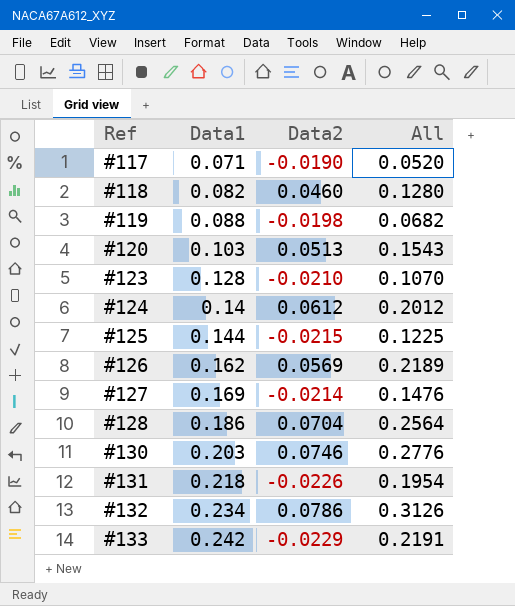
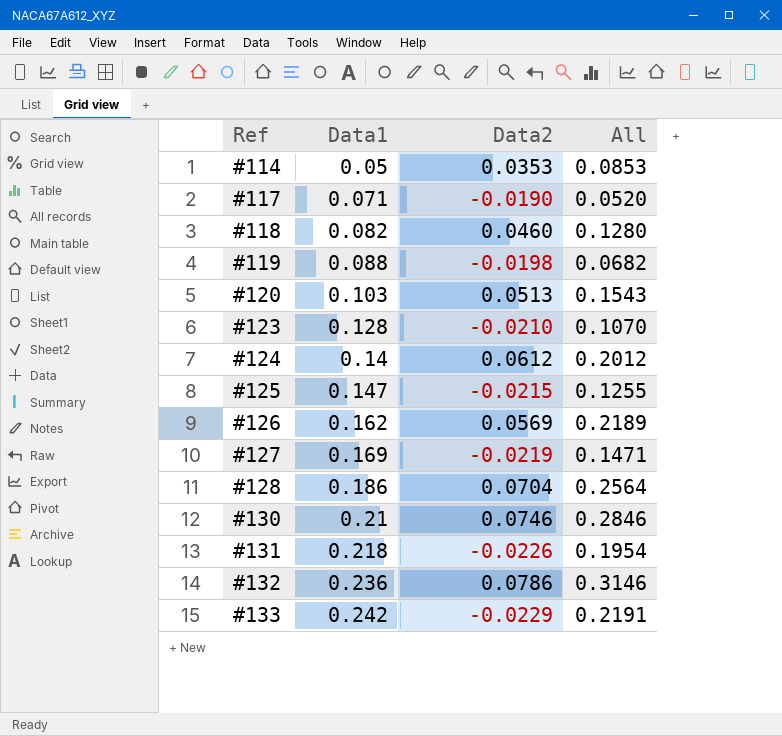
row #114: none -> 0.05 | 0.0353 | 0.0853
#125 | Data1: 0.144 -> 0.147
#125 | All: 0.1225 -> 0.1255
#127 | Data2: -0.0214 -> -0.0219
#127 | All: 0.1476 -> 0.1471
#130 | Data1: 0.203 -> 0.21
#130 | All: 0.2776 -> 0.2846
#132 | Data1: 0.234 -> 0.236
#132 | All: 0.3126 -> 0.3146

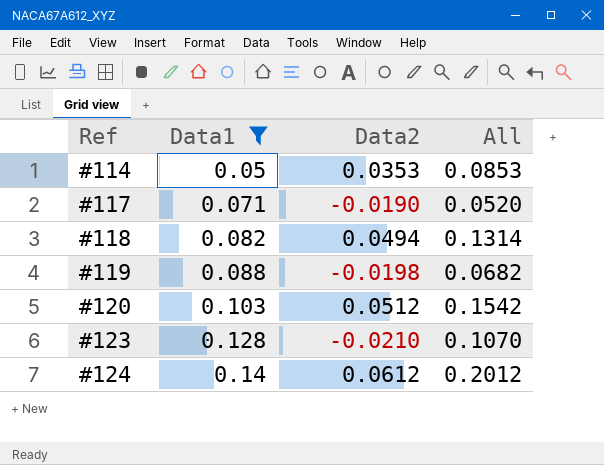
filter: none -> Data1 <= 0.14
#118 | Data2: 0.0460 -> 0.0494
#118 | All: 0.1280 -> 0.1314
#120 | Data2: 0.0513 -> 0.0512
#120 | All: 0.1543 -> 0.1542

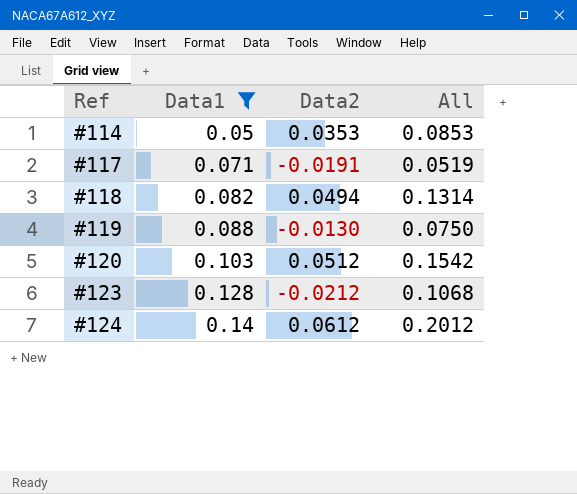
#117 | Data2: -0.0190 -> -0.0191
#117 | All: 0.0520 -> 0.0519
#119 | Data2: -0.0198 -> -0.0130
#119 | All: 0.0682 -> 0.0750
#123 | Data2: -0.0210 -> -0.0212
#123 | All: 0.1070 -> 0.1068

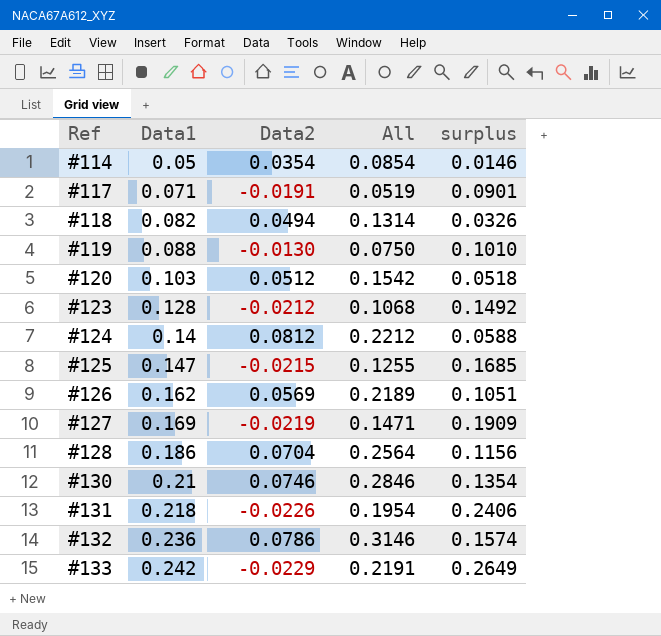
filter: Data1 <= 0.14 -> none
column surplus | formula: none -> [Data1] - [Data2]
#114 | Data2: 0.0353 -> 0.0354
#114 | All: 0.0853 -> 0.0854
#124 | Data2: 0.0612 -> 0.0812
#124 | All: 0.2012 -> 0.2212

